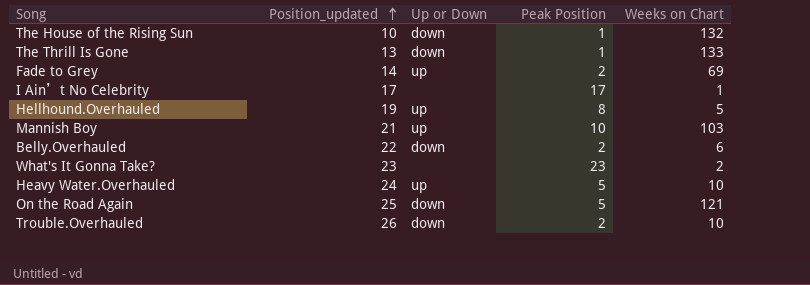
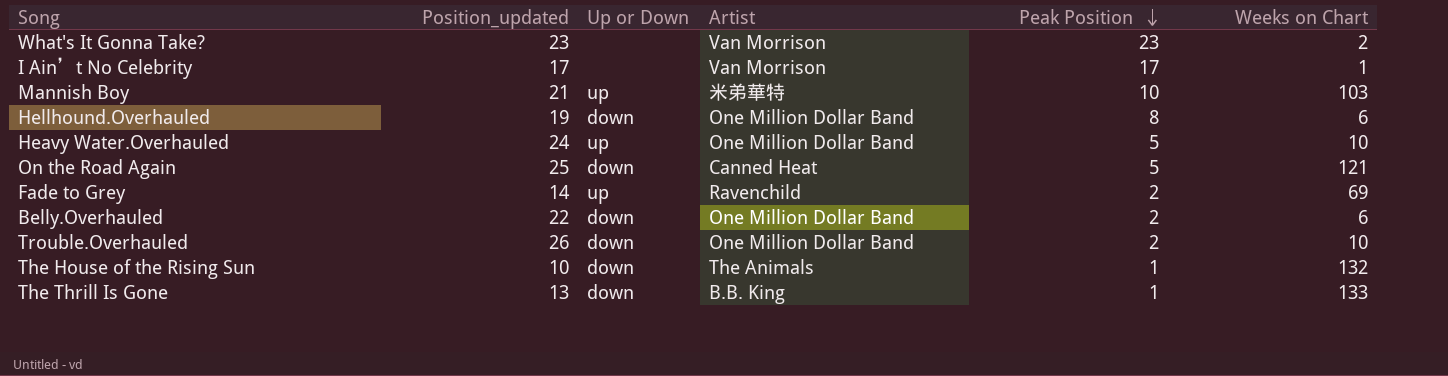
row order: Position_updated ascending -> Peak Position descending
column Artist | position: none -> 4
Hellhound.Overhauled | Up or Down: up -> down
Hellhound.Overhauled | Weeks on Chart: 5 -> 6

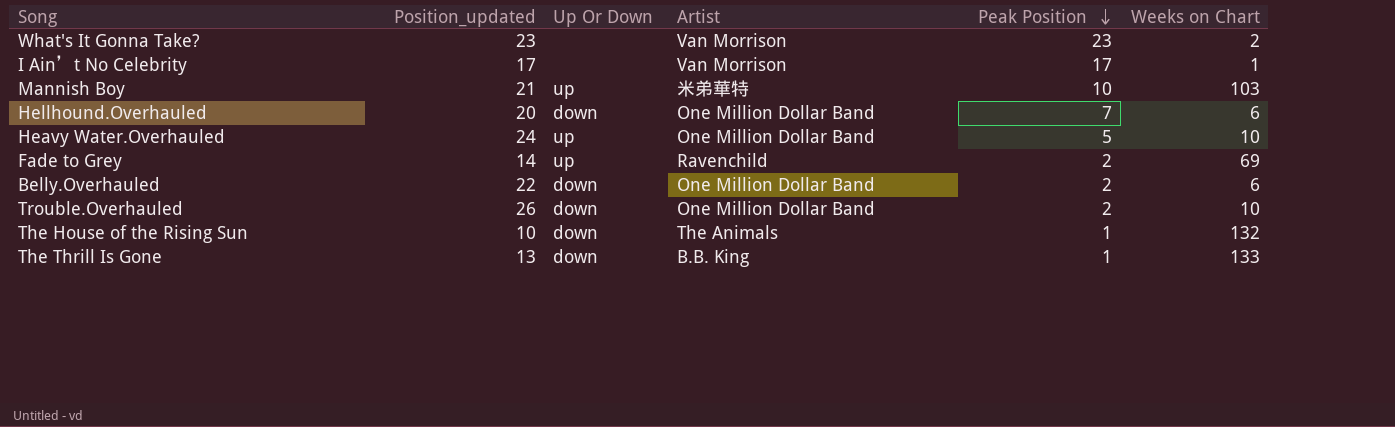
column name: Up or Down -> Up Or Down
row On the Road Again: 25 | down | Canned Heat | 5 | 121 -> none
Hellhound.Overhauled | Position_updated: 19 -> 20
Hellhound.Overhauled | Peak Position: 8 -> 7

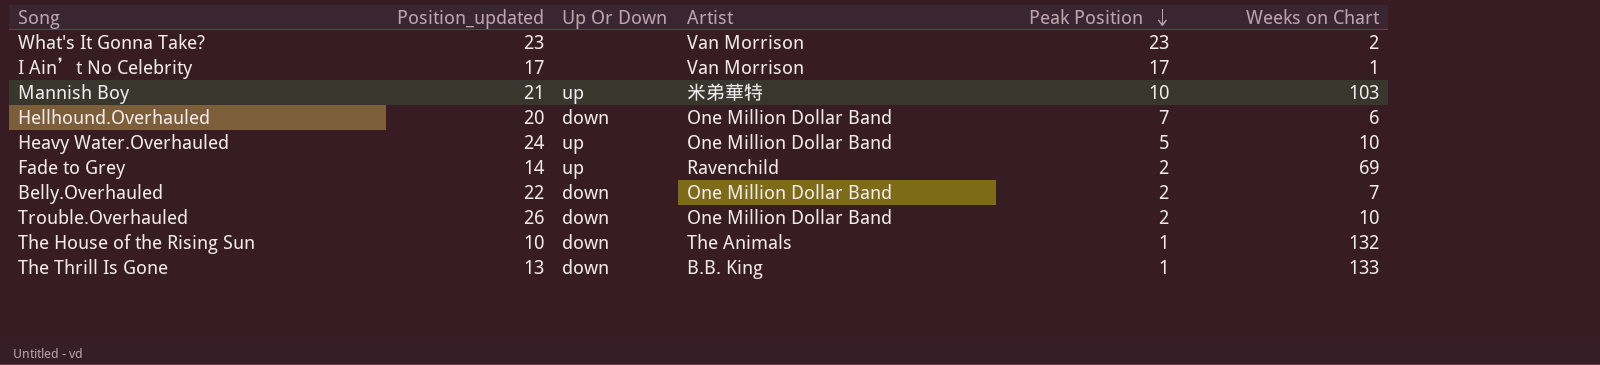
Belly.Overhauled | Weeks on Chart: 6 -> 7

